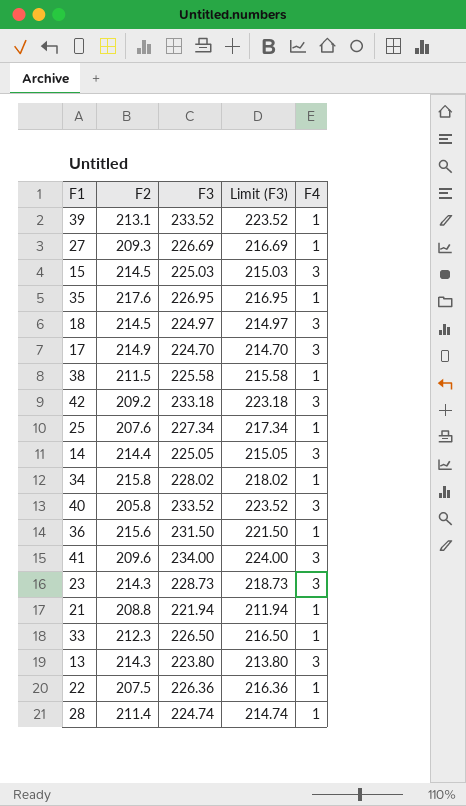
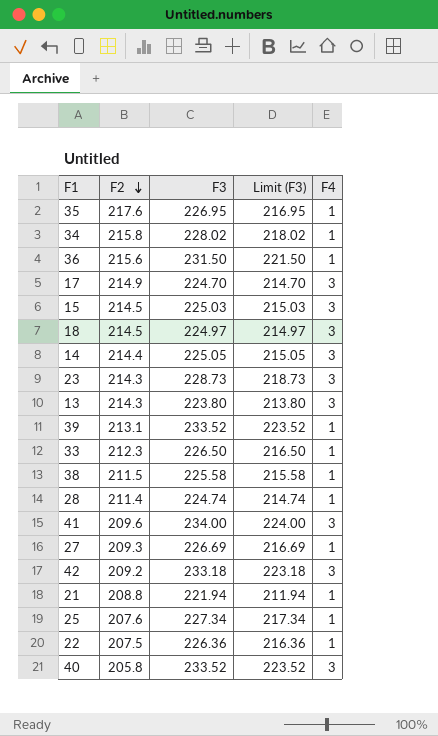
row order: none -> F2 descending

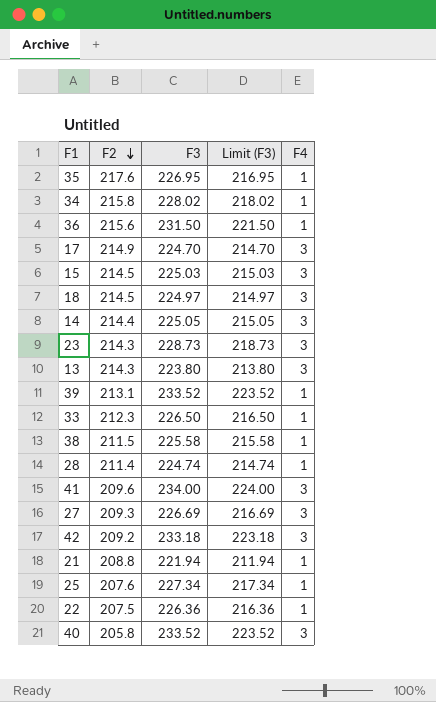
27 | F4: 1 -> 3

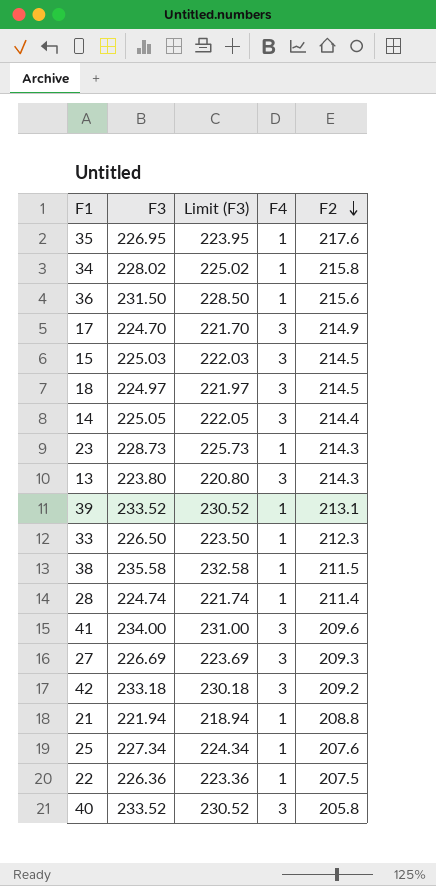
column Limit (F3) | formula: [F3] - 10 -> [F3] - 3
column F2 | position: 2 -> 5
23 | F4: 3 -> 1
38 | F3: 225.58 -> 235.58

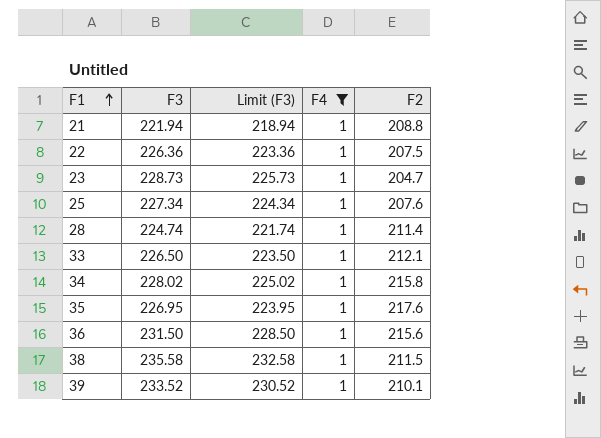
filter: none -> F4 = 1
row order: F2 descending -> F1 ascending
23 | F2: 214.3 -> 204.7
33 | F2: 212.3 -> 212.1
39 | F2: 213.1 -> 210.1

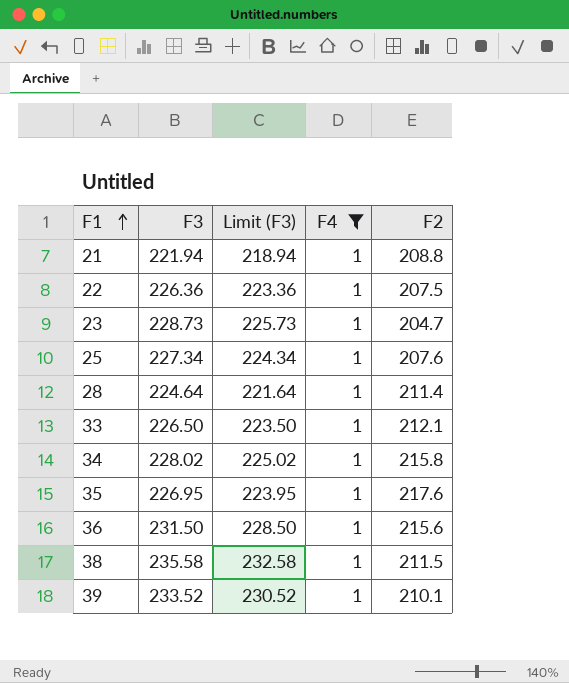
28 | F3: 224.74 -> 224.64
28 | Limit (F3): 221.74 -> 221.64

